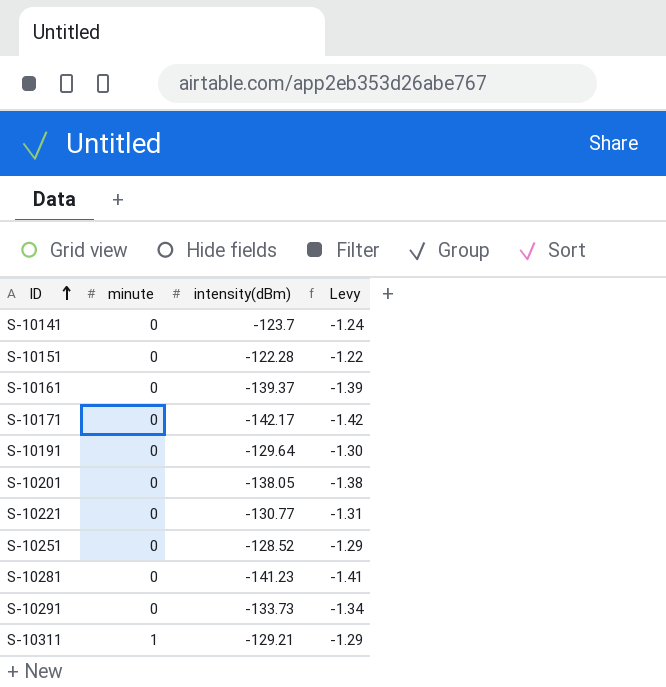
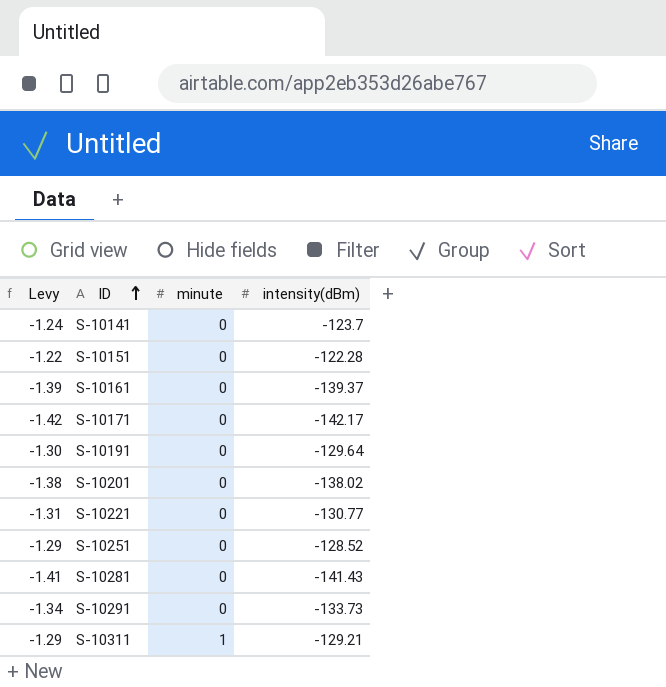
column Levy | position: 4 -> 1
S-10201 | intensity(dBm): -138.05 -> -138.02
S-10281 | intensity(dBm): -141.23 -> -141.43

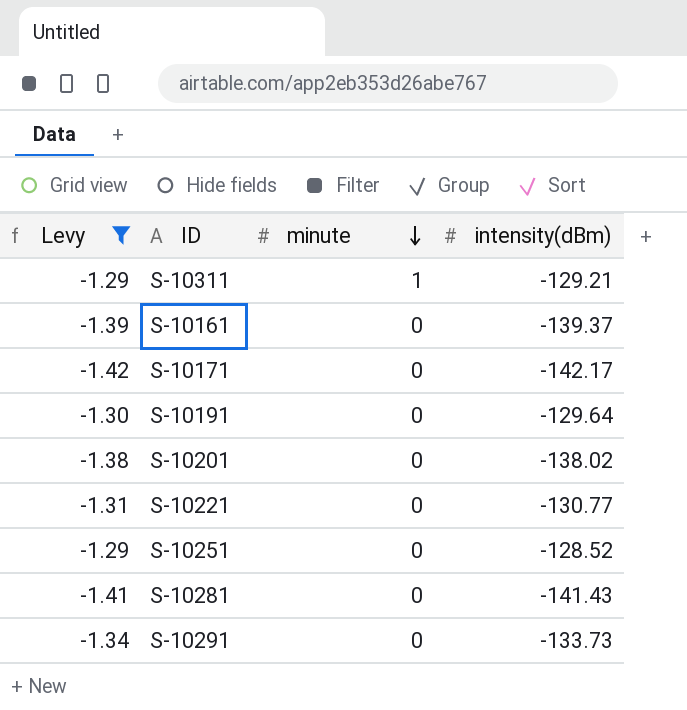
filter: none -> Levy <= -1.29
row order: ID ascending -> minute descending

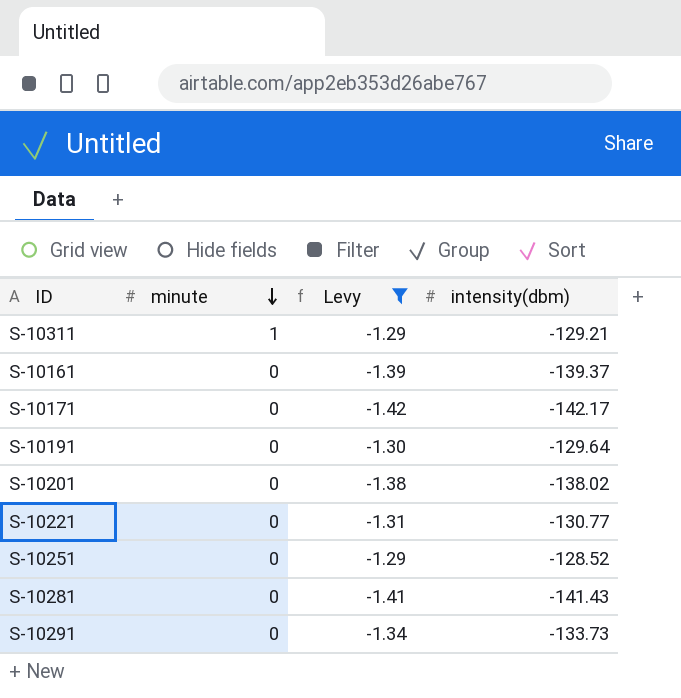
column Levy | position: 1 -> 3
column name: intensity(dBm) -> intensity(dbm)

